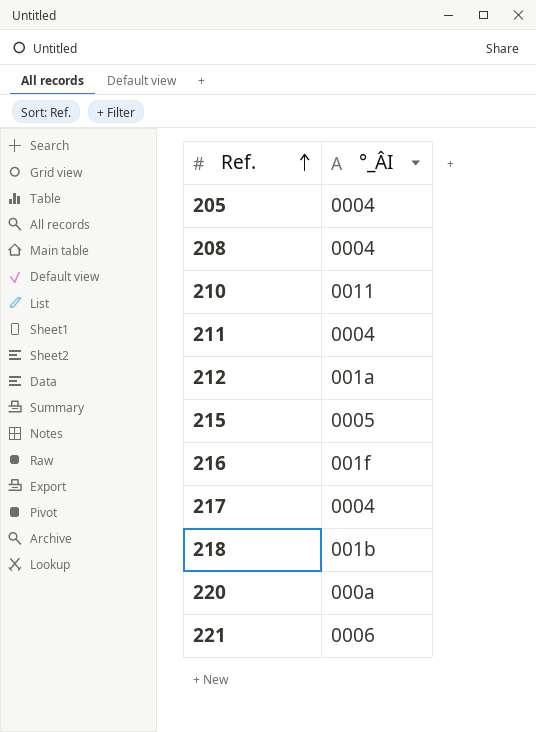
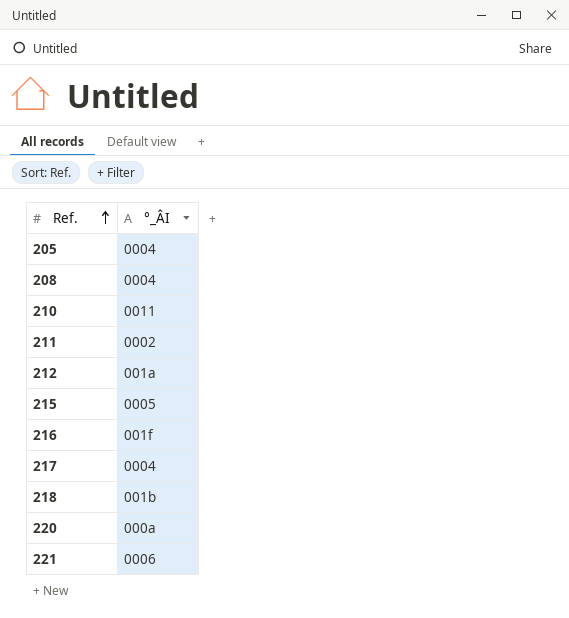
211 | °_ÂI: 0004 -> 0002

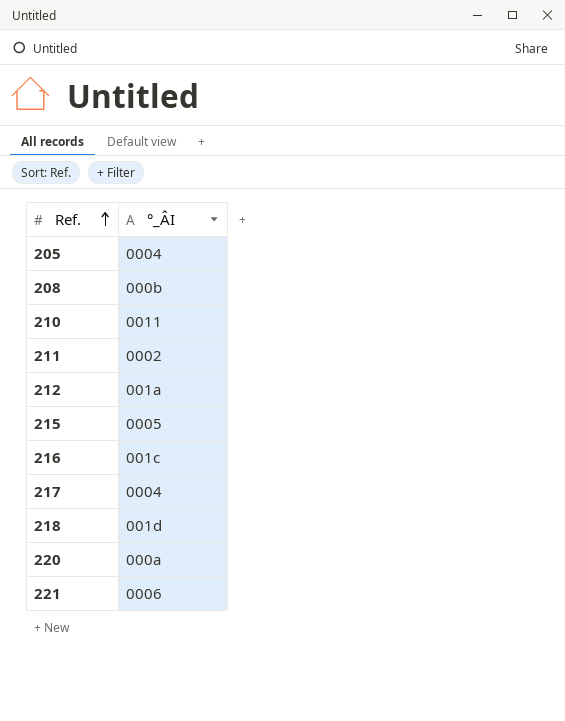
208 | °_ÂI: 0004 -> 000b
216 | °_ÂI: 001f -> 001c
218 | °_ÂI: 001b -> 001d

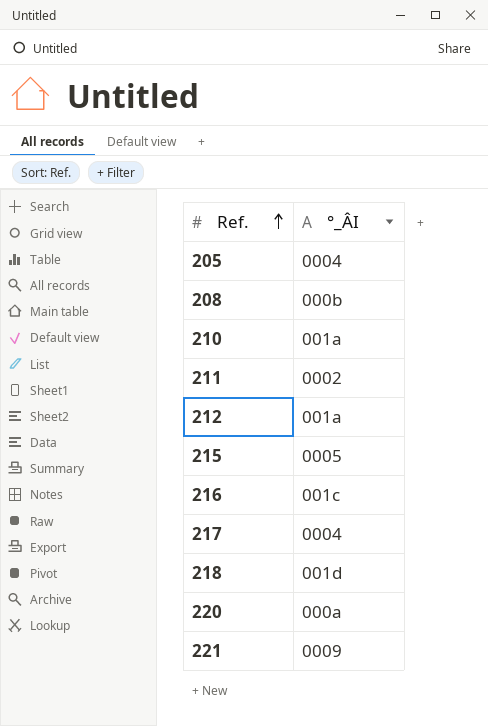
210 | °_ÂI: 0011 -> 001a
221 | °_ÂI: 0006 -> 0009

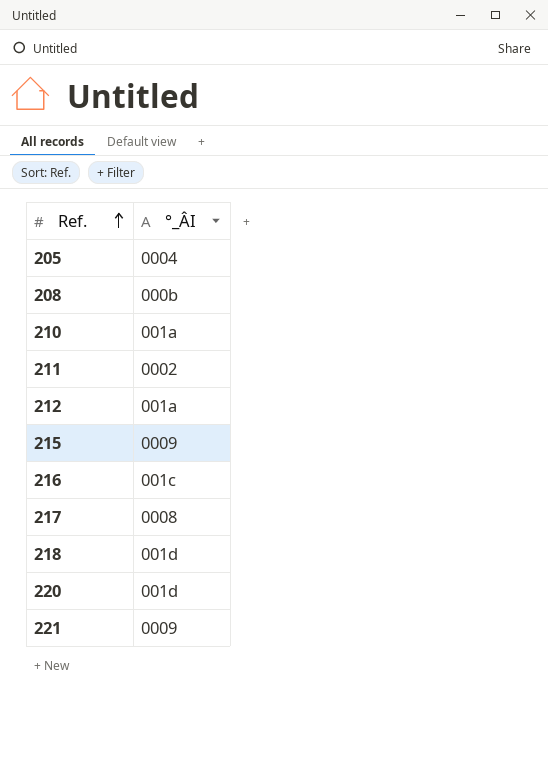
215 | °_ÂI: 0005 -> 0009
217 | °_ÂI: 0004 -> 0008
220 | °_ÂI: 000a -> 001d

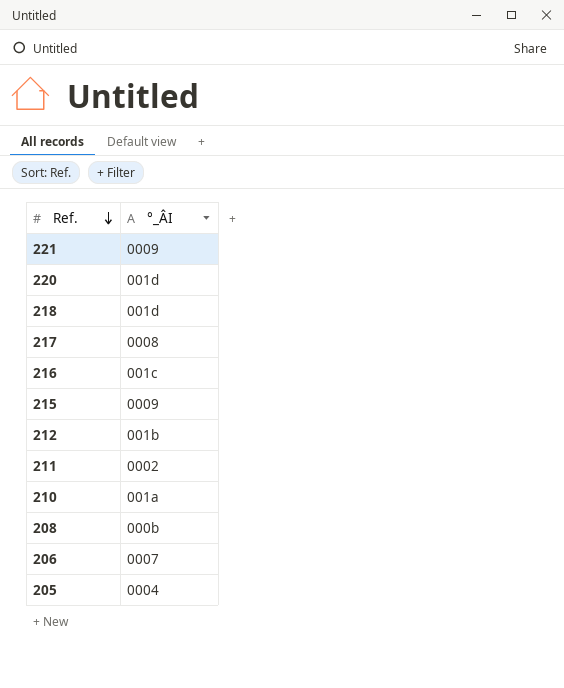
row order: Ref. ascending -> Ref. descending
212 | °_ÂI: 001a -> 001b
row 206: none -> 0007

